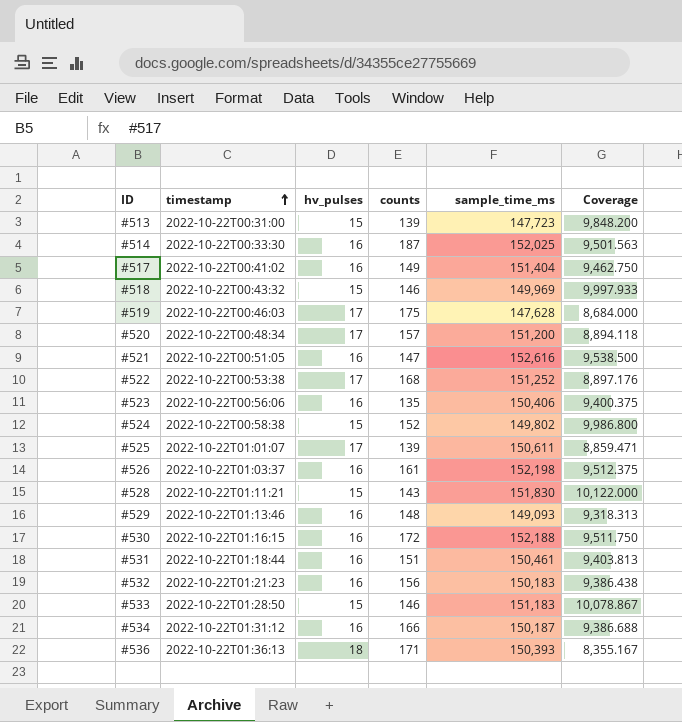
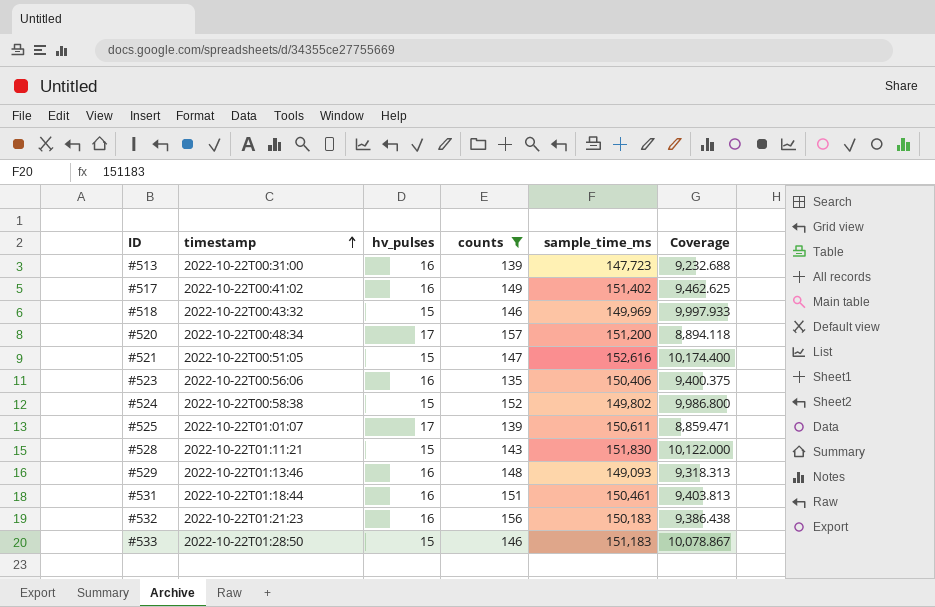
filter: none -> counts <= 157
#513 | hv_pulses: 15 -> 16
#513 | Coverage: 9,848.200 -> 9,232.688
#517 | sample_time_ms: 151,404 -> 151,402
#517 | Coverage: 9,462.750 -> 9,462.625
#521 | hv_pulses: 16 -> 15
#521 | Coverage: 9,538.500 -> 10,174.400

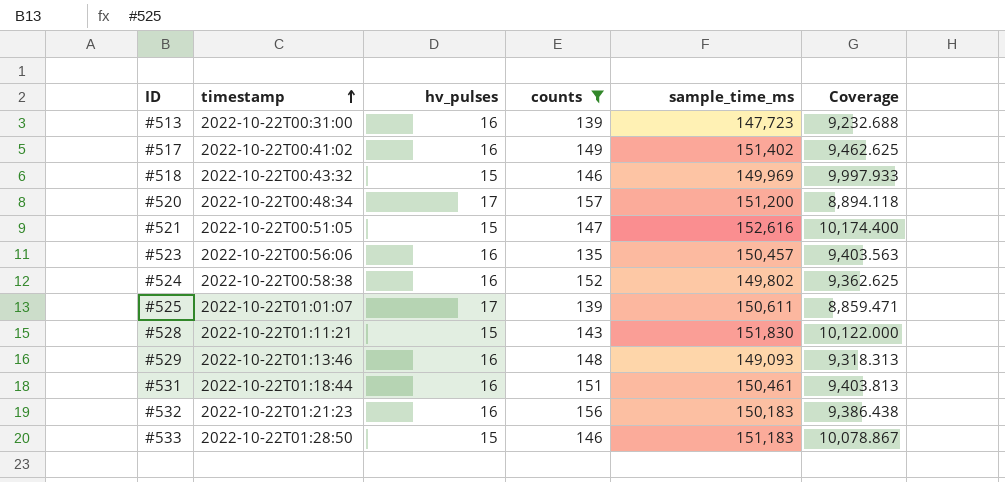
#523 | sample_time_ms: 150,406 -> 150,457
#523 | Coverage: 9,400.375 -> 9,403.563
#524 | hv_pulses: 15 -> 16
#524 | Coverage: 9,986.800 -> 9,362.625

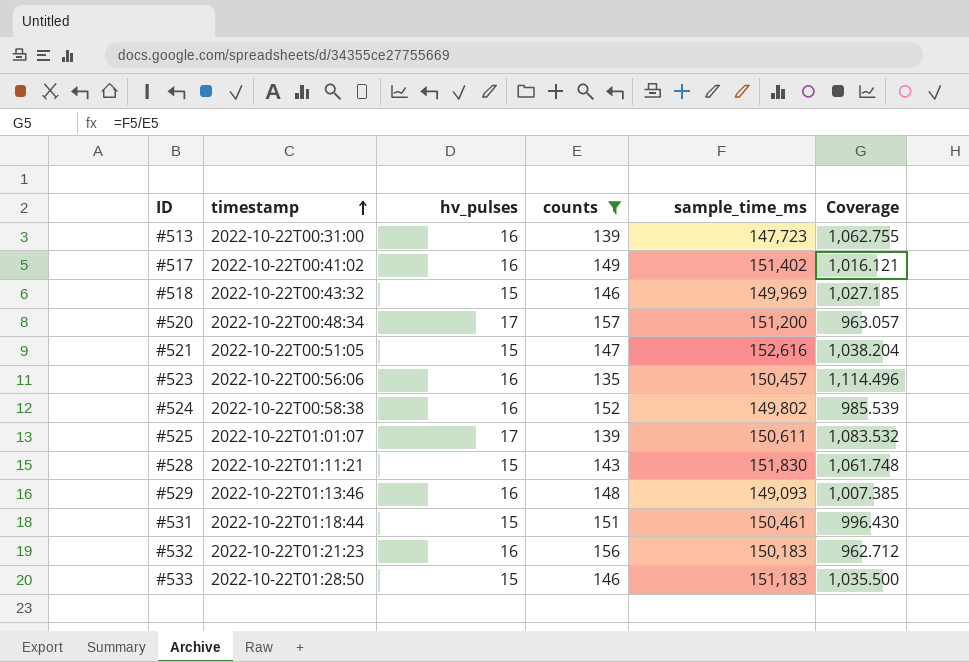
column Coverage | formula: [sample_time_ms] / [hv_pulses] -> [sample_time_ms] / [counts]
#531 | hv_pulses: 16 -> 15

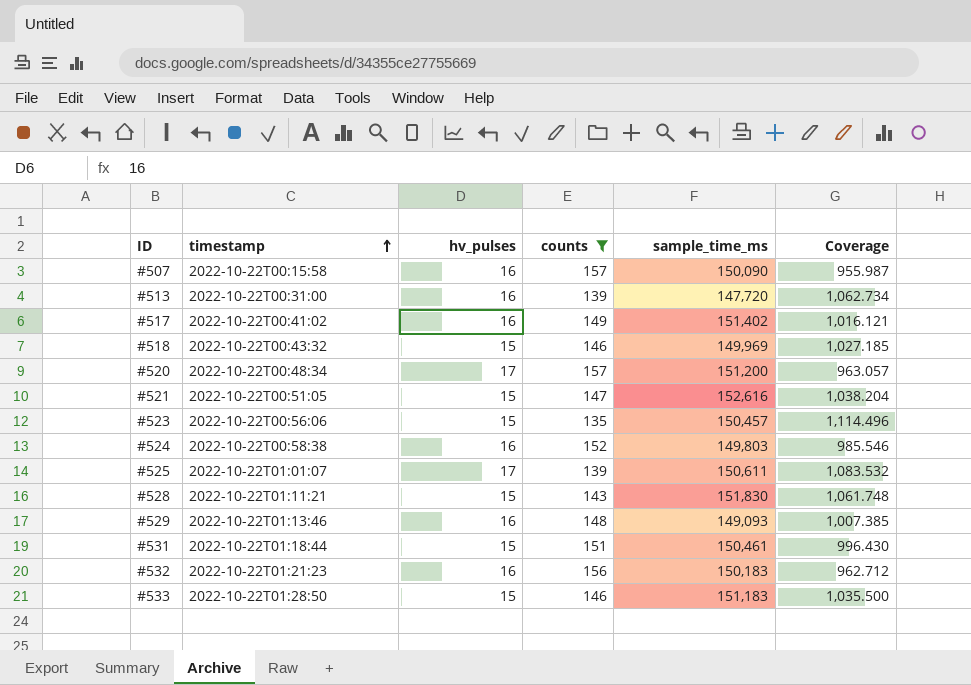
row #507: none -> 2022-10-22T00:15:58 | 16 | 157 | 150,090 | 955.987
#513 | sample_time_ms: 147,723 -> 147,720
#513 | Coverage: 1,062.755 -> 1,062.734
#523 | hv_pulses: 16 -> 15
#524 | sample_time_ms: 149,802 -> 149,803
#524 | Coverage: 985.539 -> 985.546

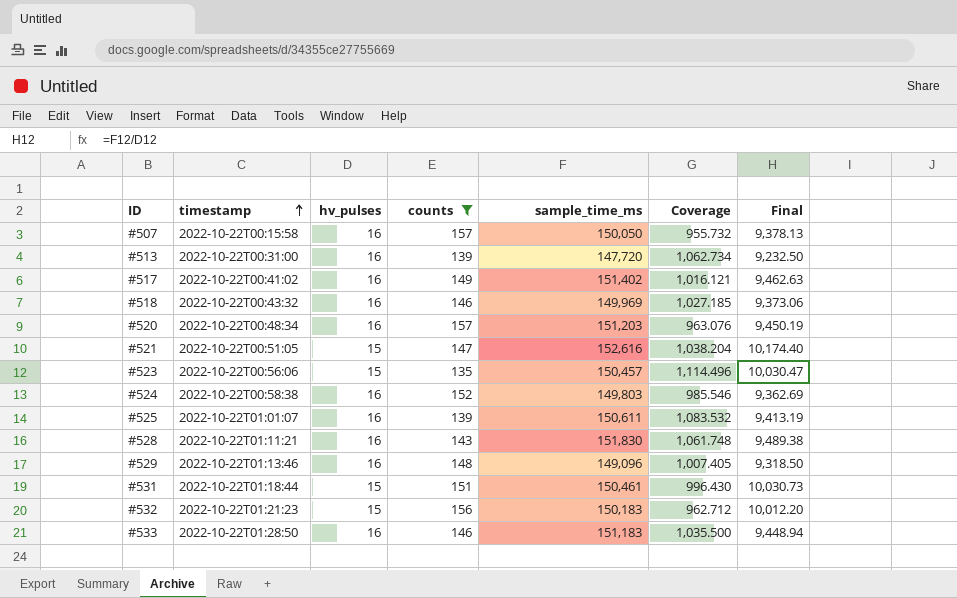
column Final | formula: none -> [sample_time_ms] / [hv_pulses]
#507 | sample_time_ms: 150,090 -> 150,050
#507 | Coverage: 955.987 -> 955.732
#518 | hv_pulses: 15 -> 16
#520 | hv_pulses: 17 -> 16
#520 | sample_time_ms: 151,200 -> 151,203
#520 | Coverage: 963.057 -> 963.076
#525 | hv_pulses: 17 -> 16
#528 | hv_pulses: 15 -> 16
#529 | sample_time_ms: 149,093 -> 149,096
#529 | Coverage: 1,007.385 -> 1,007.405
#532 | hv_pulses: 16 -> 15
#533 | hv_pulses: 15 -> 16

